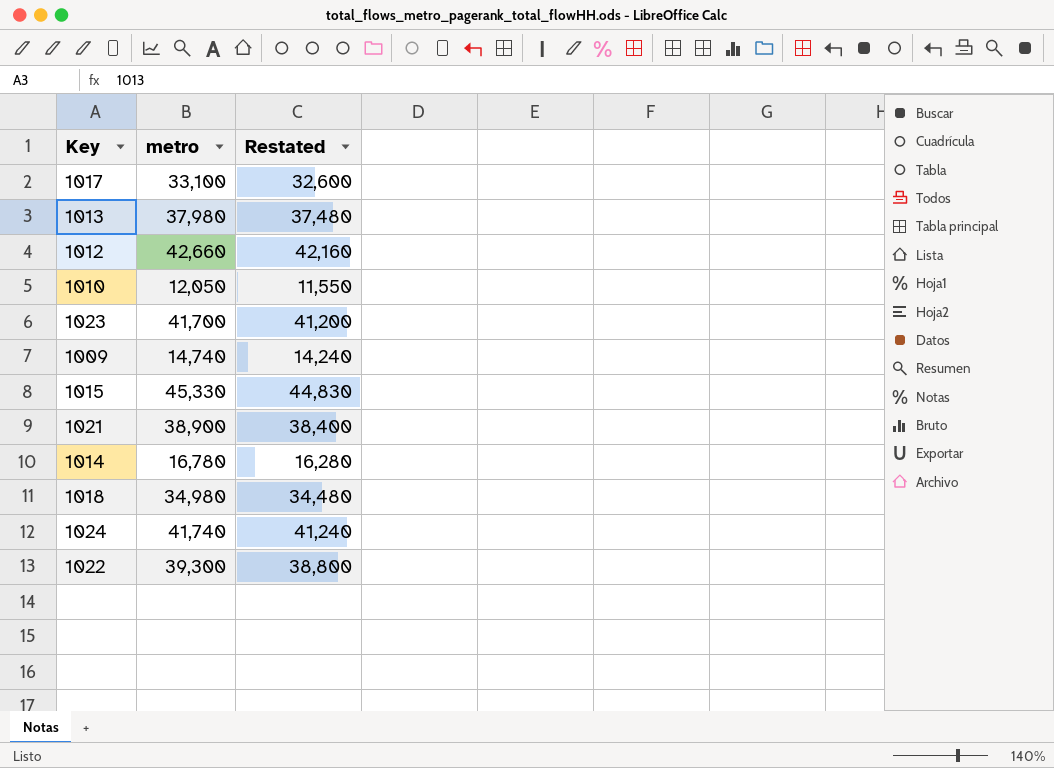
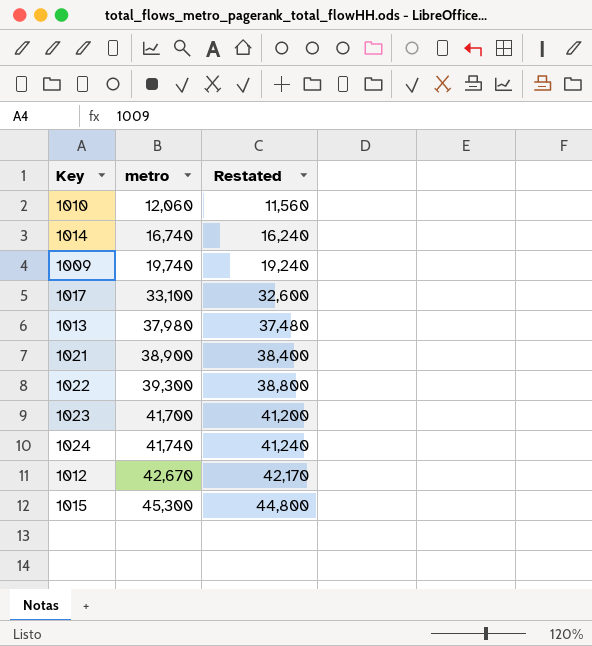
row order: none -> metro ascending
row 1018: 34,980 | 34,480 -> none
1010 | metro: 12,050 -> 12,060
1010 | Restated: 11,550 -> 11,560
1014 | metro: 16,780 -> 16,740
1014 | Restated: 16,280 -> 16,240
1009 | metro: 14,740 -> 19,740
1009 | Restated: 14,240 -> 19,240
1012 | metro: 42,660 -> 42,670
1012 | Restated: 42,160 -> 42,170
1015 | metro: 45,330 -> 45,300
1015 | Restated: 44,830 -> 44,800

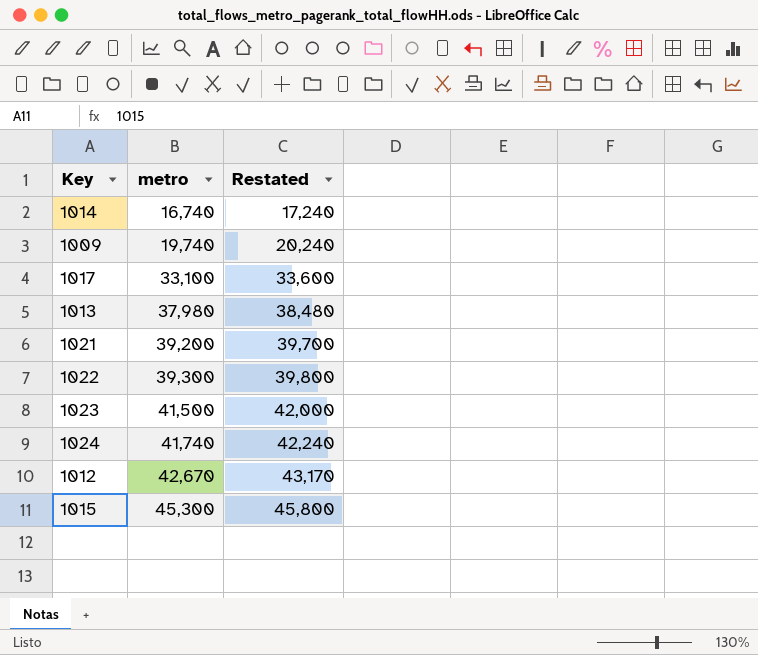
column Restated | formula: [metro] - 500 -> [metro] + 500
row 1010: 12,060 | 11,560 -> none
1021 | metro: 38,900 -> 39,200
1023 | metro: 41,700 -> 41,500

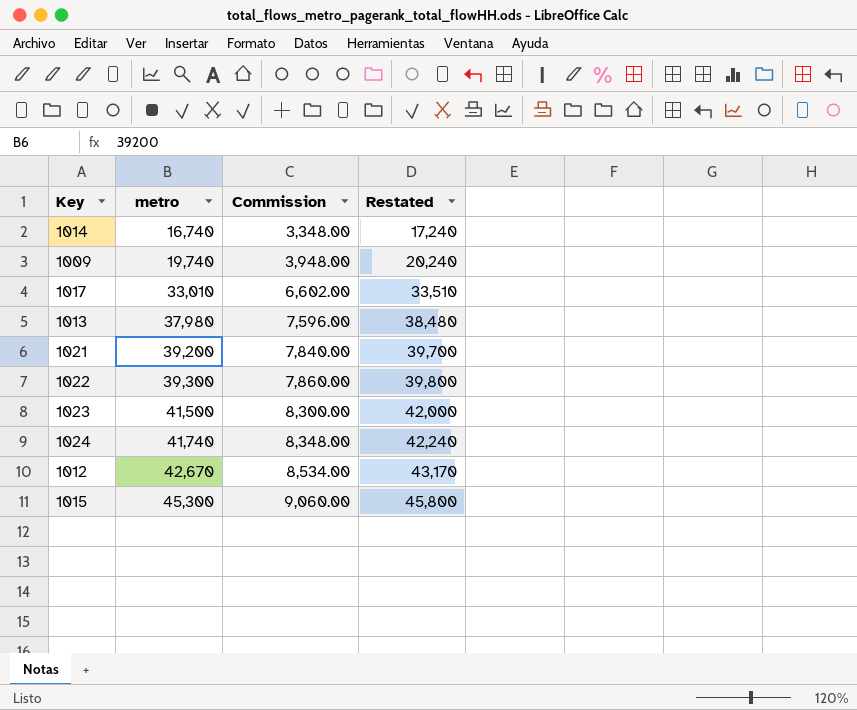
column Commission | formula: none -> [metro] * 0.2
1017 | metro: 33,100 -> 33,010
1017 | Restated: 33,600 -> 33,510

